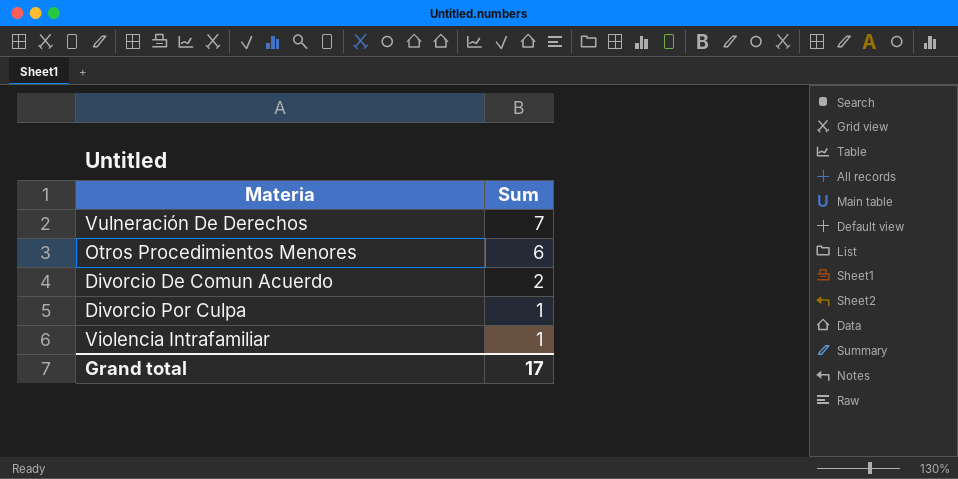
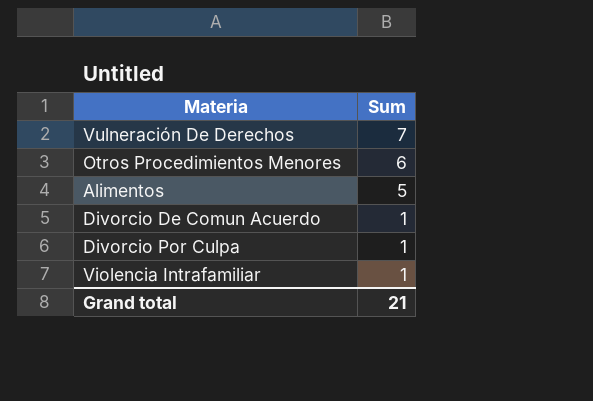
row Alimentos: none -> 5
Divorcio De Comun Acuerdo | Sum: 2 -> 1
Grand total | Sum: 17 -> 21

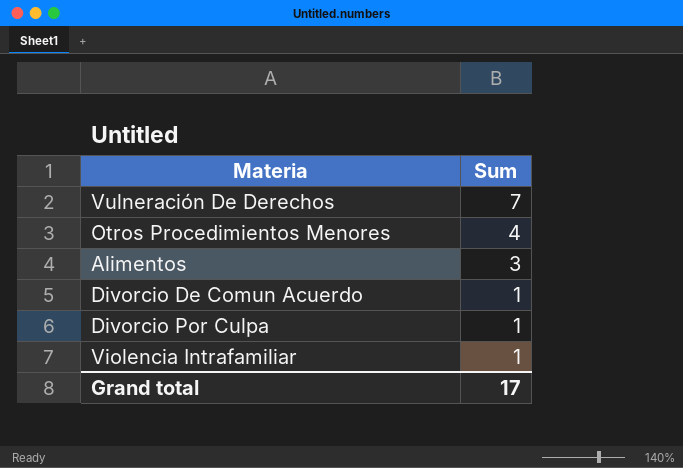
Otros Procedimientos Menores | Sum: 6 -> 4
Alimentos | Sum: 5 -> 3
Grand total | Sum: 21 -> 17

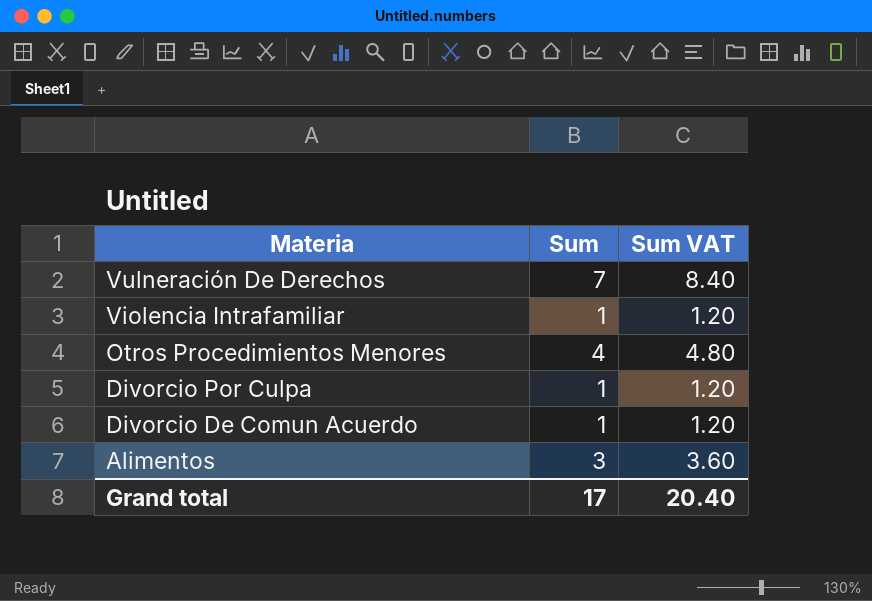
row order: Sum descending -> Materia descending
column Sum VAT | formula: none -> [Sum] * 1.2

